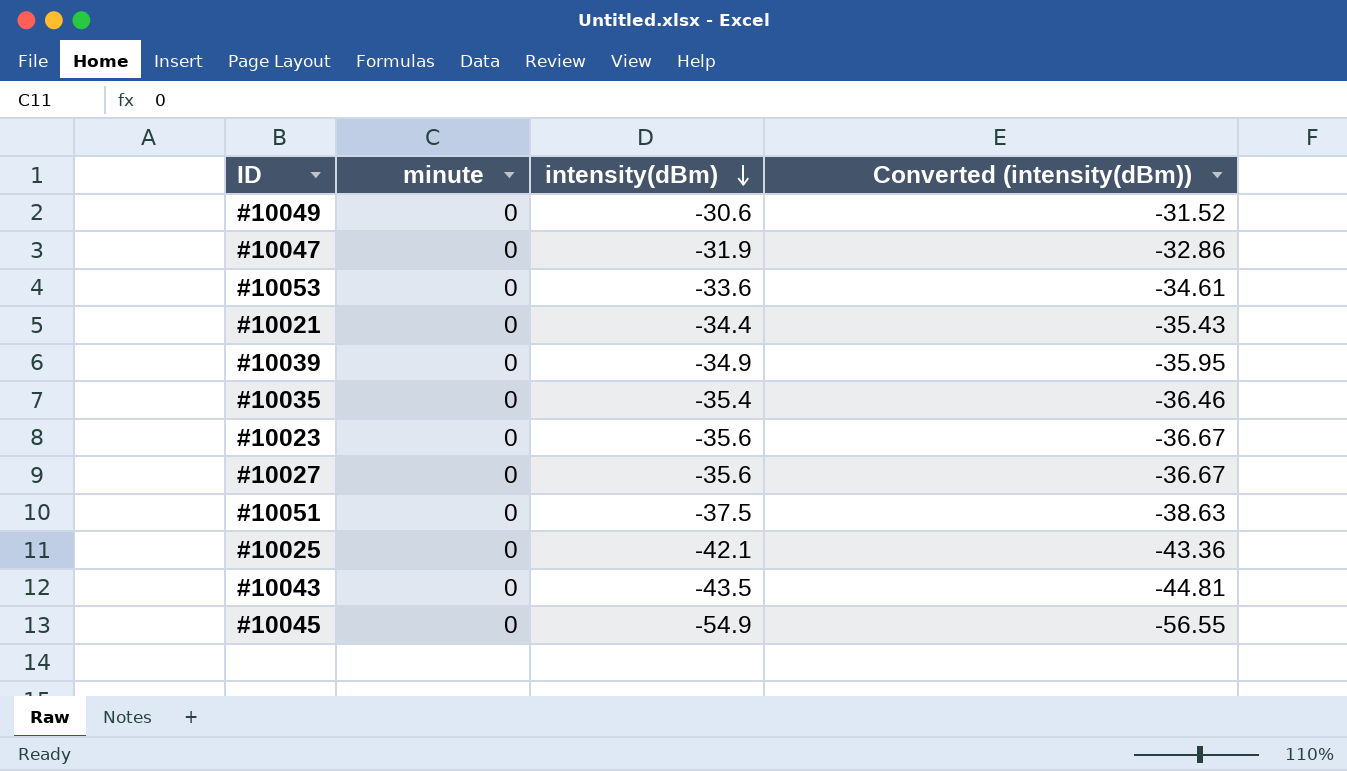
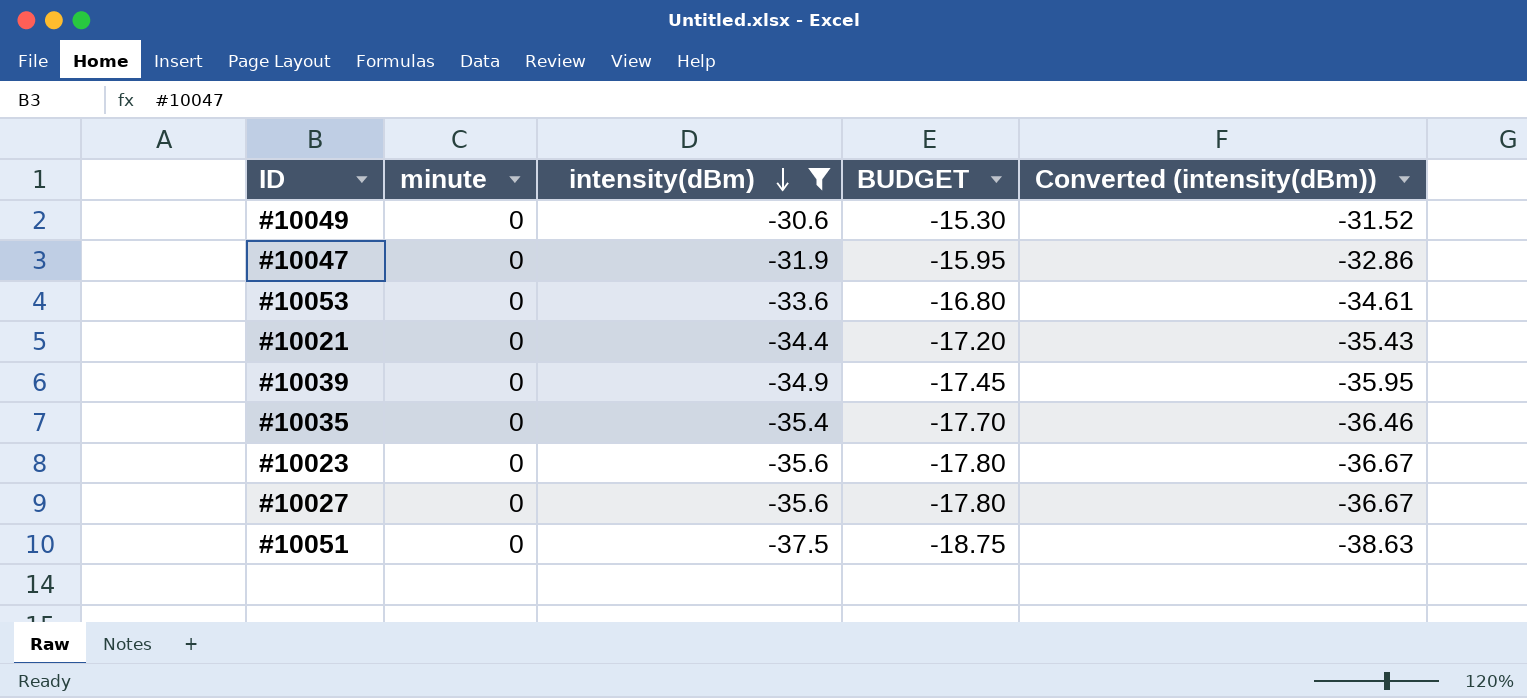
filter: none -> intensity(dBm) >= -37.5
column BUDGET | formula: none -> [intensity(dBm)] * 0.5

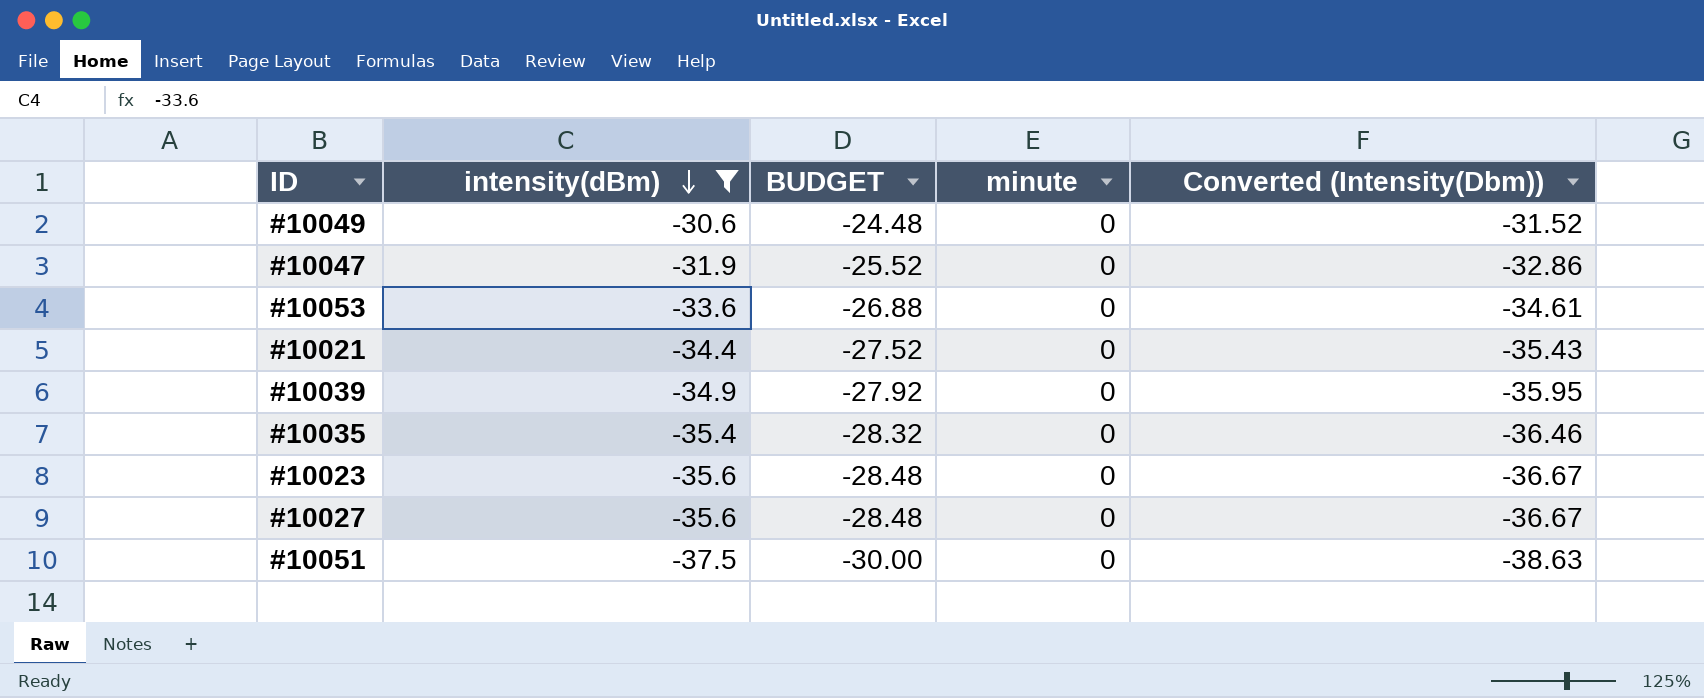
column BUDGET | formula: [intensity(dBm)] * 0.5 -> [intensity(dBm)] * 0.8
column minute | position: 2 -> 4
column name: Converted (intensity(dBm)) -> Converted (Intensity(Dbm))

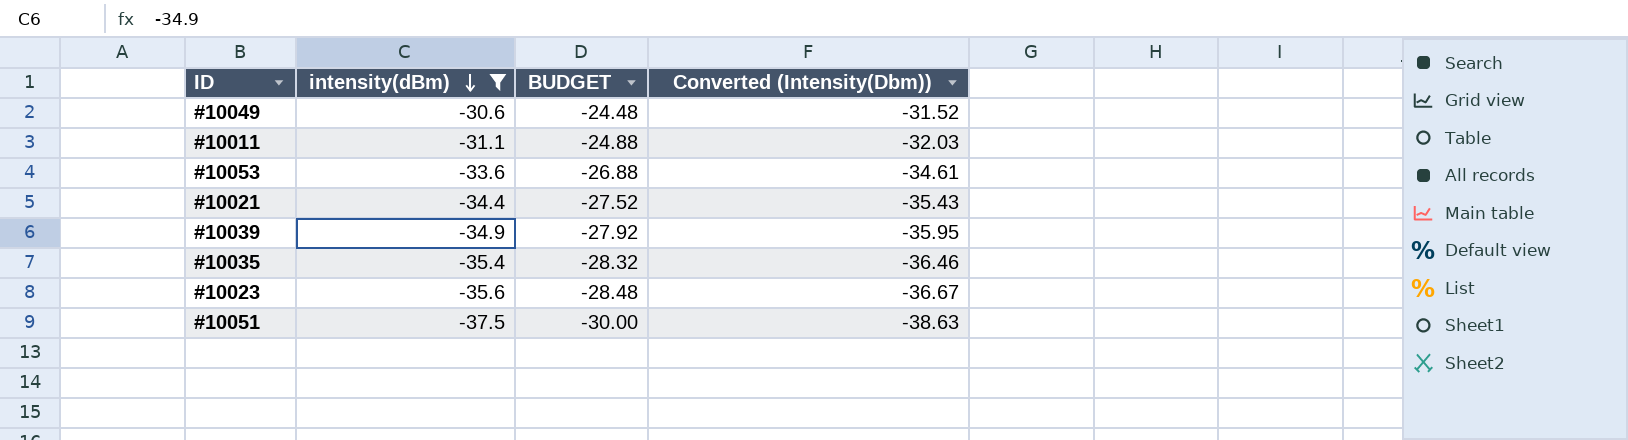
column minute | position: 4 -> none
row #10047: -31.9 | -25.52 | 0 | -32.86 -> none
row #10027: -35.6 | -28.48 | 0 | -36.67 -> none
row #10011: none -> -31.1 | -24.88 | -32.03

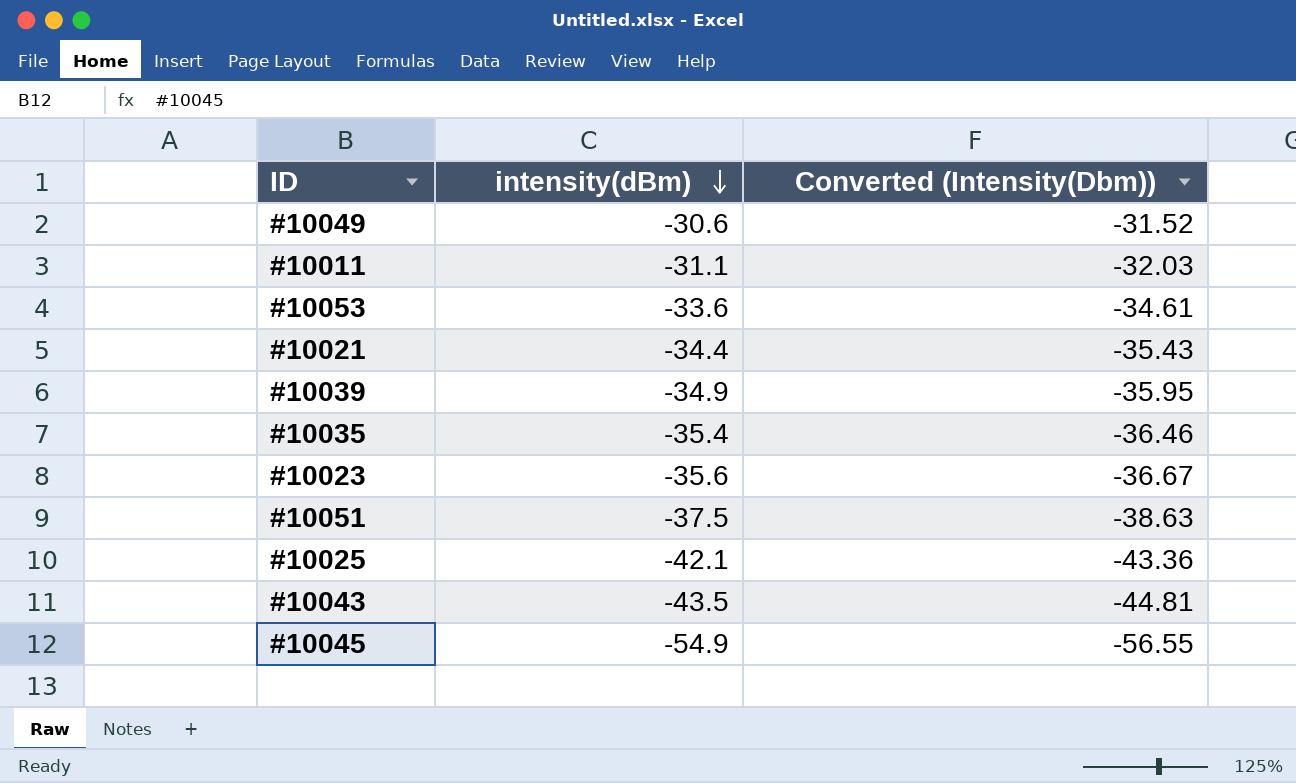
filter: intensity(dBm) >= -37.5 -> none
column BUDGET | formula: [intensity(dBm)] * 0.8 -> none

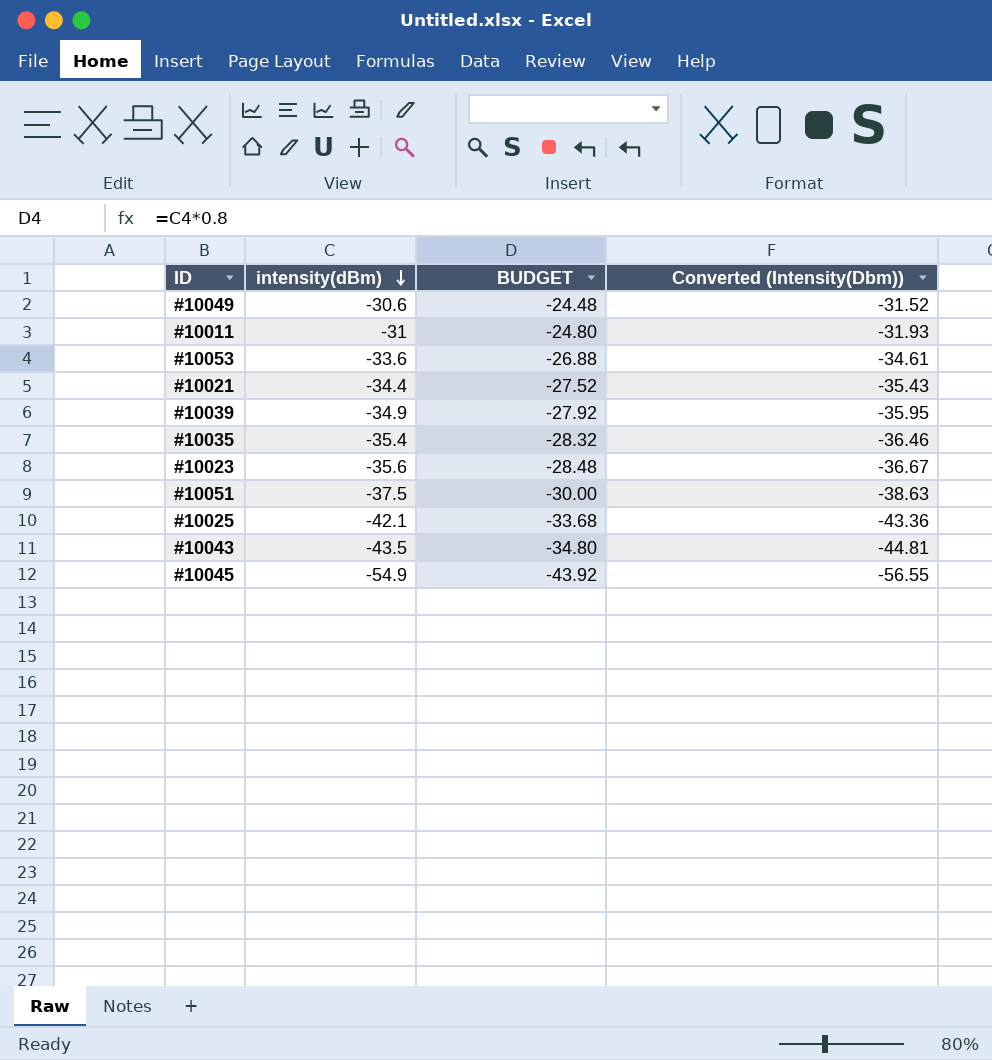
column BUDGET | formula: none -> [intensity(dBm)] * 0.8
#10011 | intensity(dBm): -31.1 -> -31
#10011 | Converted (Intensity(Dbm)): -32.03 -> -31.93

